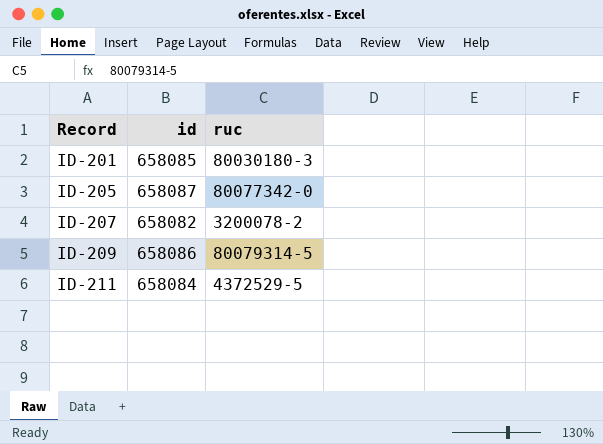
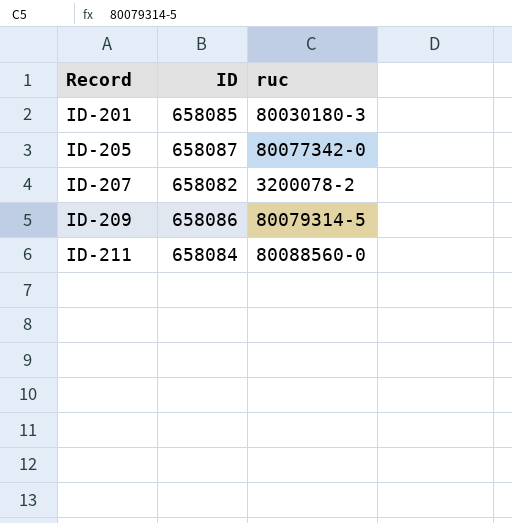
column name: id -> ID
ID-211 | ruc: 4372529-5 -> 80088560-0

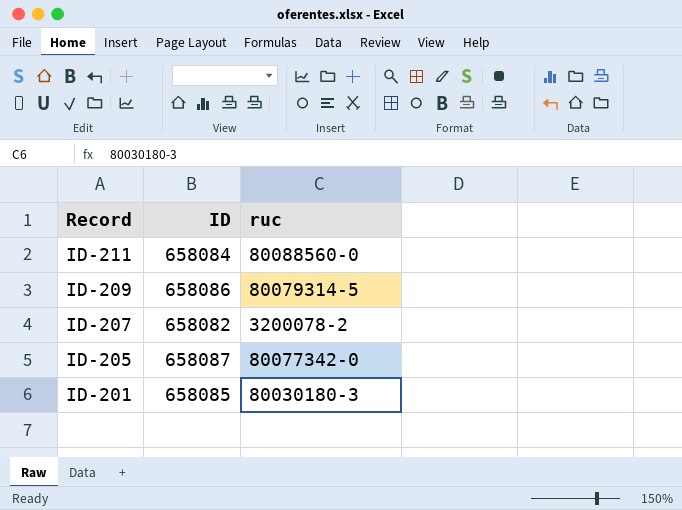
row order: Record ascending -> Record descending

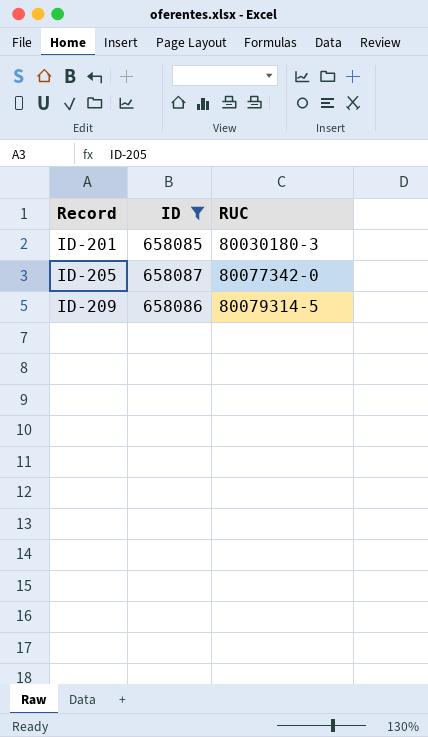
filter: none -> ID >= 658085
row order: Record descending -> Record ascending
column name: ruc -> RUC

